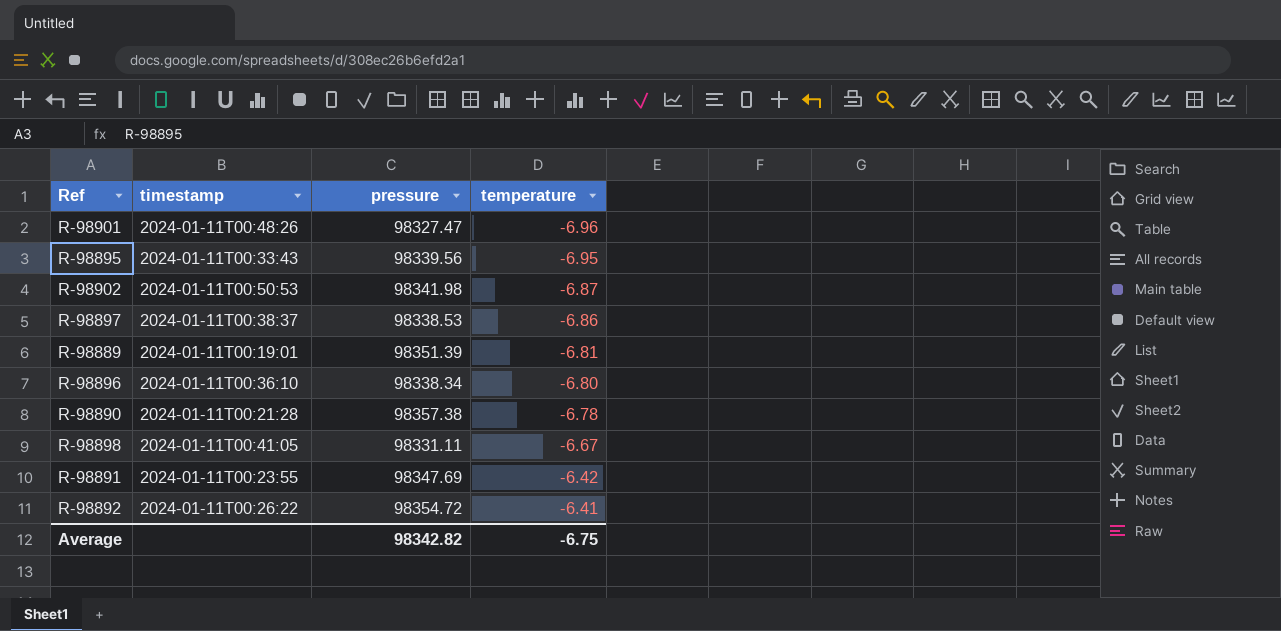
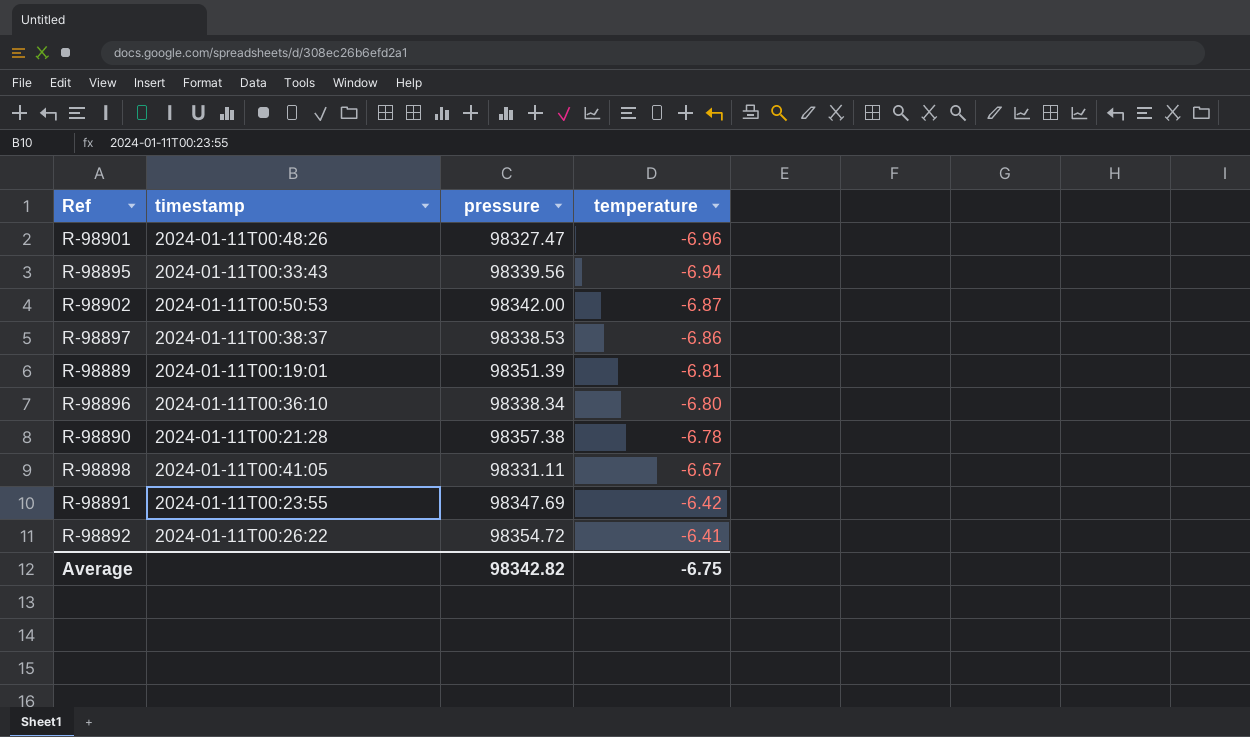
R-98895 | temperature: -6.95 -> -6.94
R-98902 | pressure: 98341.98 -> 98342.00

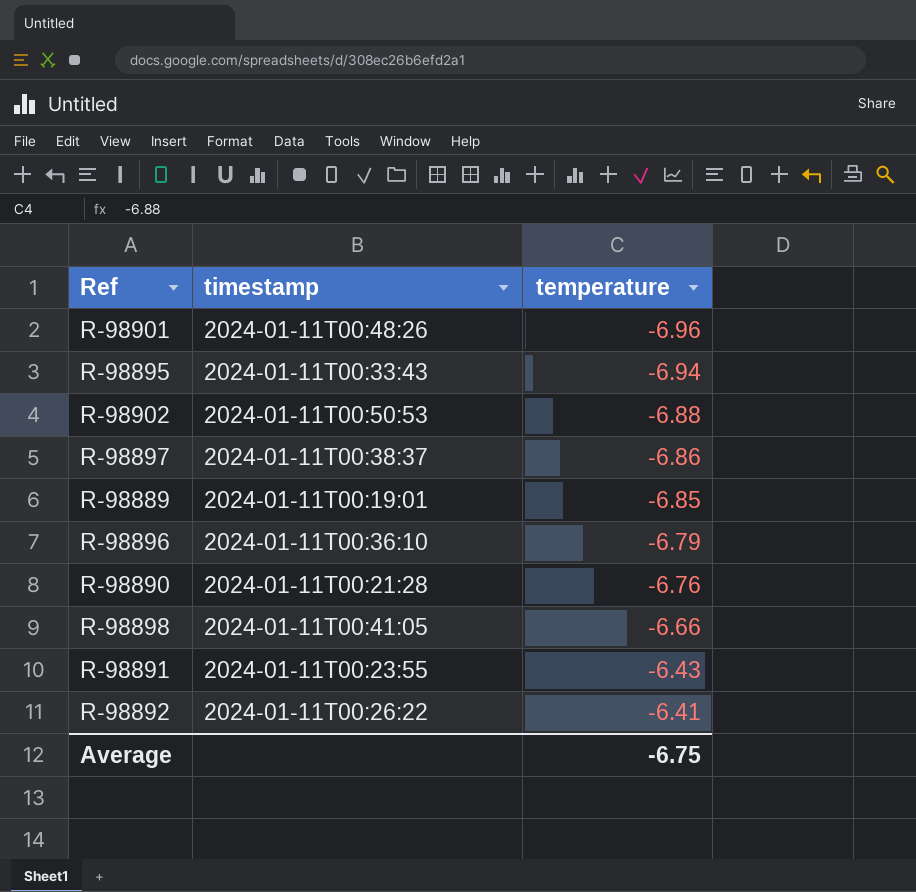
column pressure | position: 3 -> none
R-98902 | temperature: -6.87 -> -6.88
R-98889 | temperature: -6.81 -> -6.85
R-98896 | temperature: -6.80 -> -6.79
R-98890 | temperature: -6.78 -> -6.76
R-98898 | temperature: -6.67 -> -6.66
R-98891 | temperature: -6.42 -> -6.43

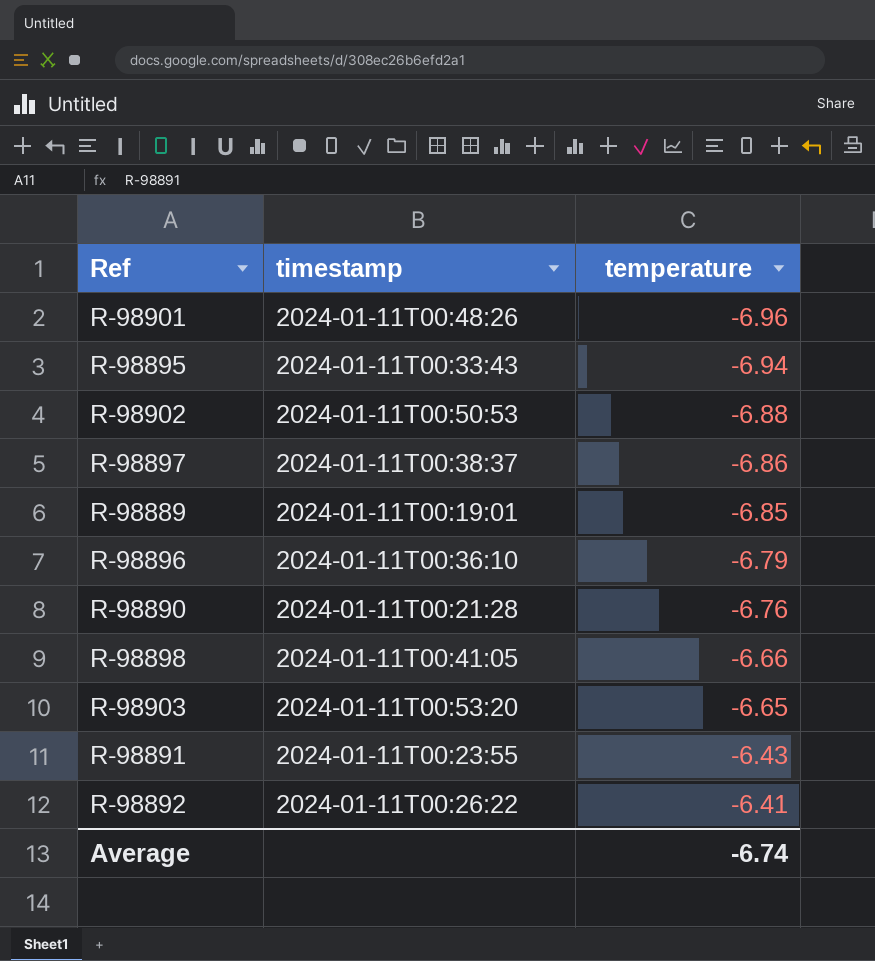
row R-98903: none -> 2024-01-11T00:53:20 | -6.65
Average | temperature: -6.75 -> -6.74

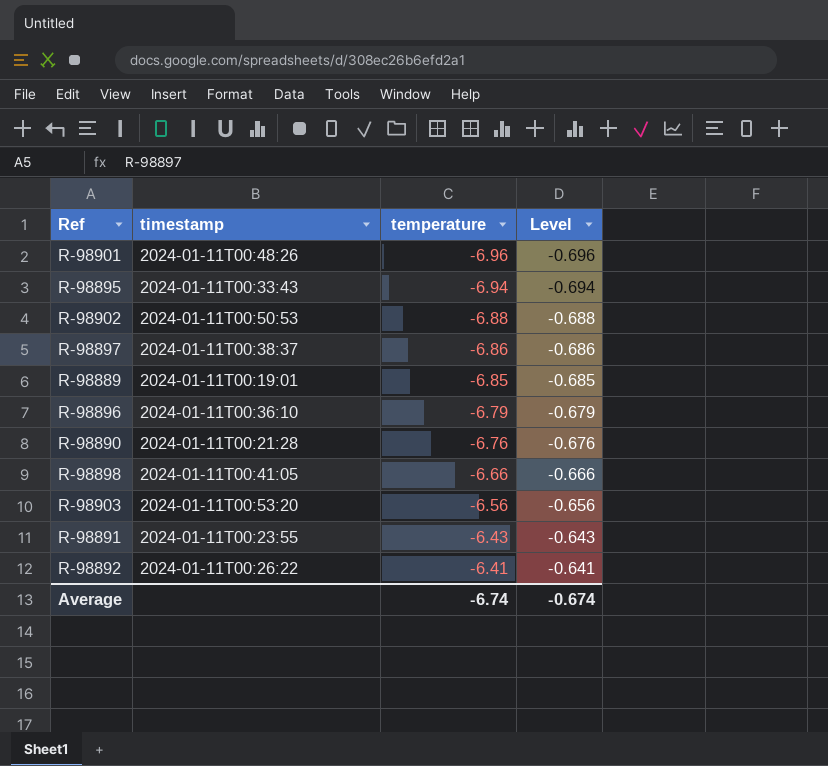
column Level | formula: none -> [temperature] * 0.1
R-98903 | temperature: -6.65 -> -6.56

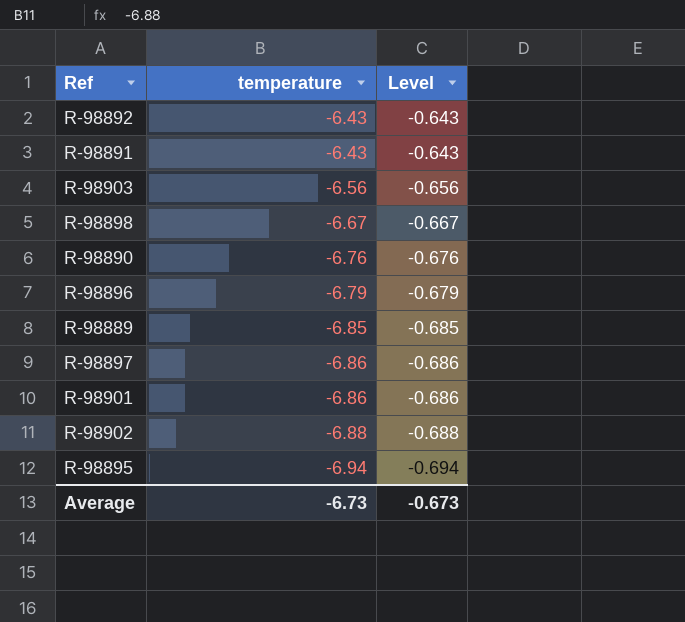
row order: temperature ascending -> temperature descending
column timestamp | position: 2 -> none
R-98892 | temperature: -6.41 -> -6.43
R-98892 | Level: -0.641 -> -0.643
R-98898 | temperature: -6.66 -> -6.67
R-98898 | Level: -0.666 -> -0.667
R-98901 | temperature: -6.96 -> -6.86
R-98901 | Level: -0.696 -> -0.686
Average | temperature: -6.74 -> -6.73
Average | Level: -0.674 -> -0.673

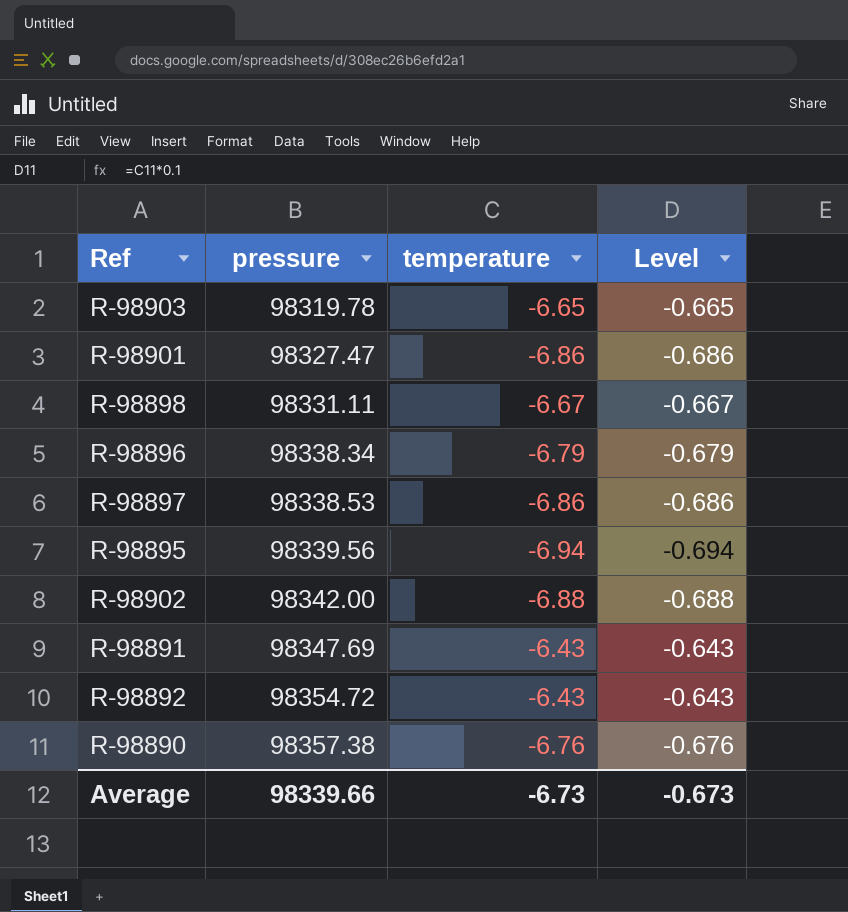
row order: temperature descending -> pressure ascending
column pressure | position: none -> 2
row R-98889: -6.85 | -0.685 -> none
R-98903 | temperature: -6.56 -> -6.65
R-98903 | Level: -0.656 -> -0.665

